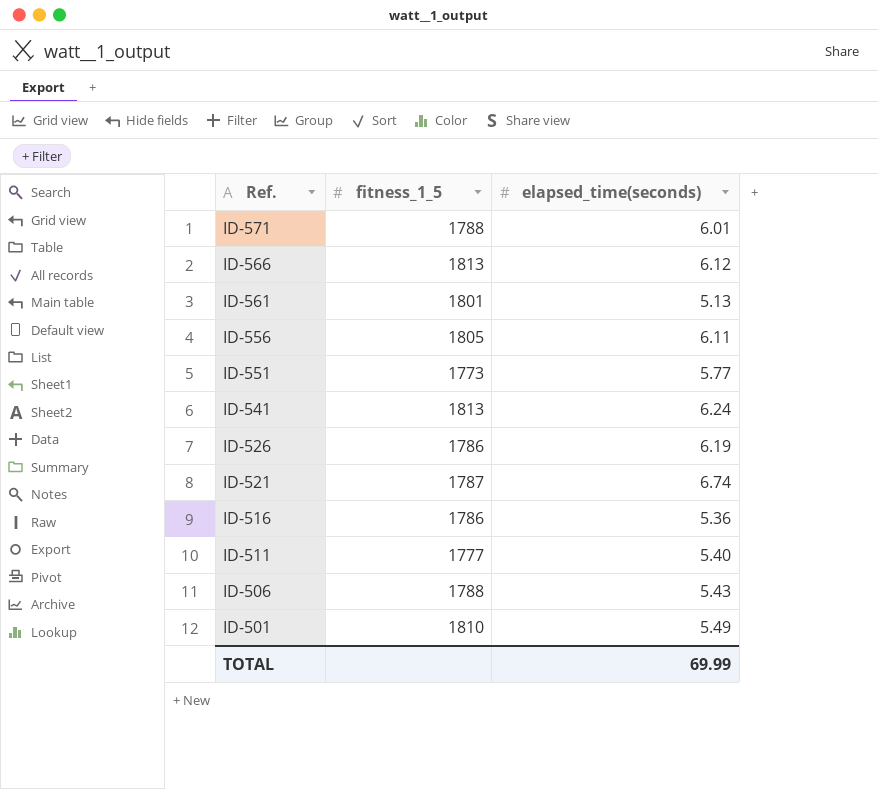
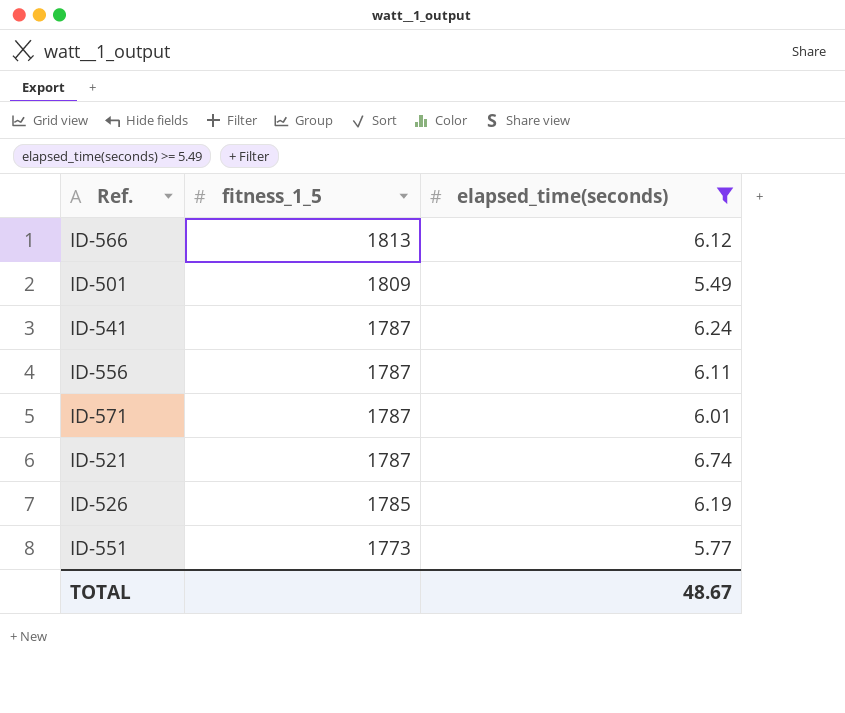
filter: none -> elapsed_time(seconds) >= 5.49
row order: Ref. descending -> fitness_1_5 descending
ID-501 | fitness_1_5: 1810 -> 1809
ID-541 | fitness_1_5: 1813 -> 1787
ID-556 | fitness_1_5: 1805 -> 1787
ID-571 | fitness_1_5: 1788 -> 1787
ID-526 | fitness_1_5: 1786 -> 1785
TOTAL | elapsed_time(seconds): 69.99 -> 48.67

